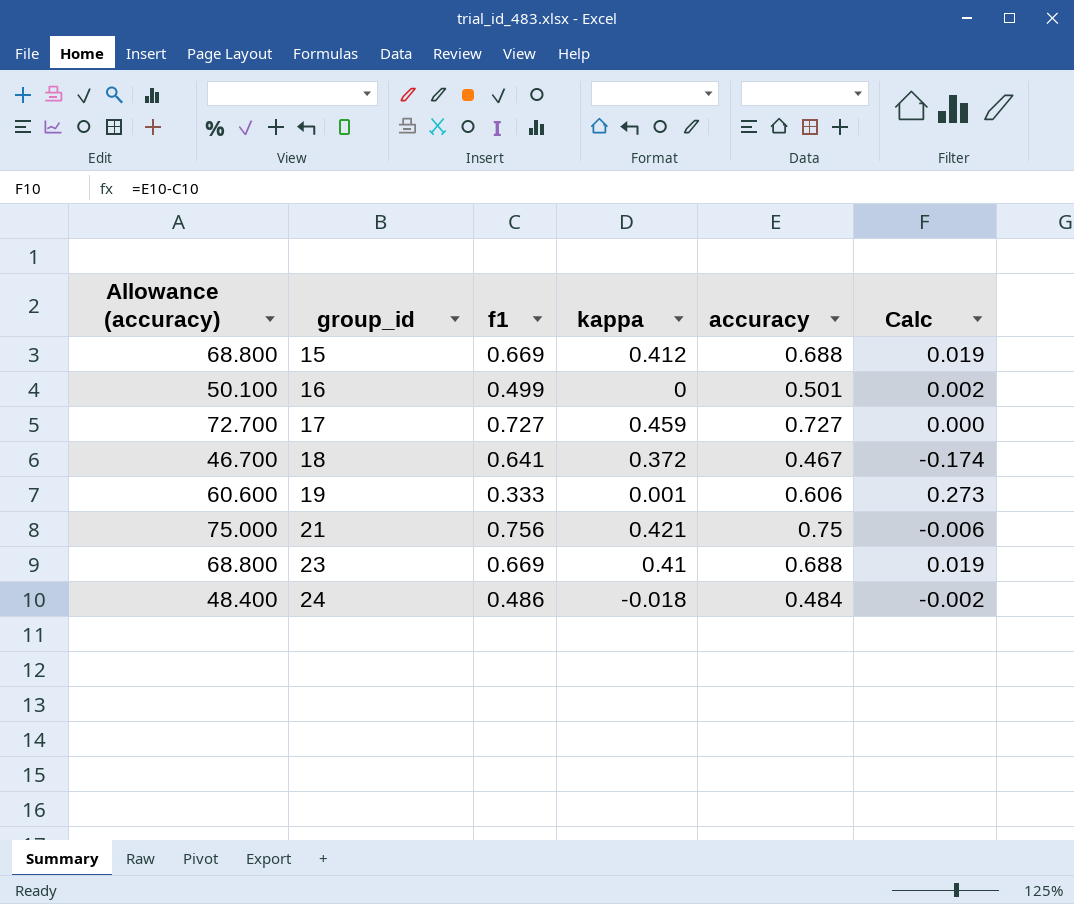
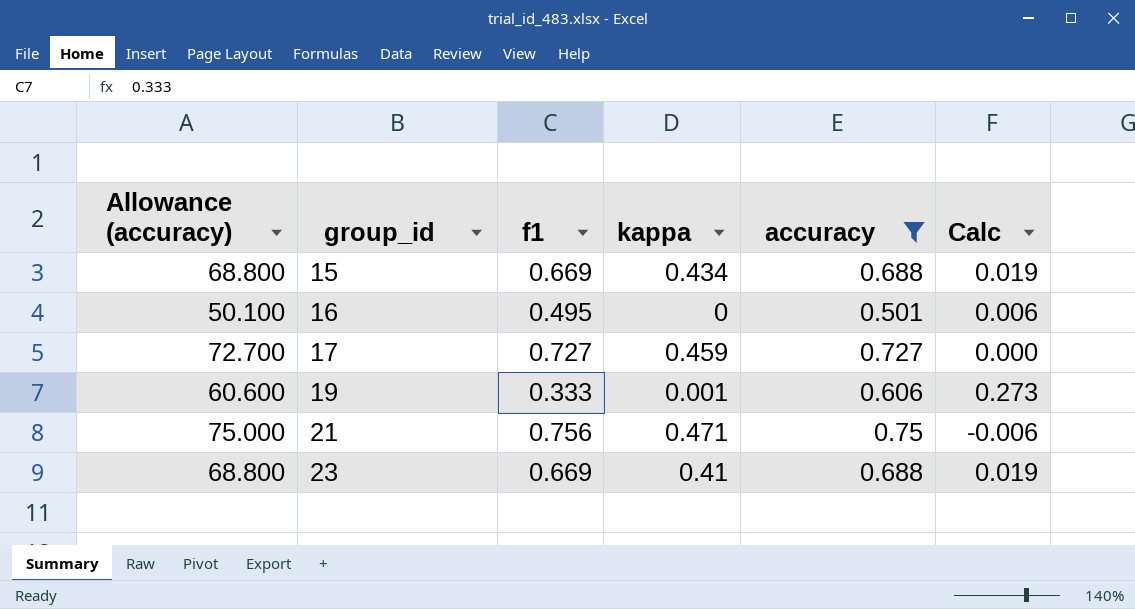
filter: none -> accuracy >= 0.501
15 | kappa: 0.412 -> 0.434
16 | f1: 0.499 -> 0.495
16 | Calc: 0.002 -> 0.006
21 | kappa: 0.421 -> 0.471

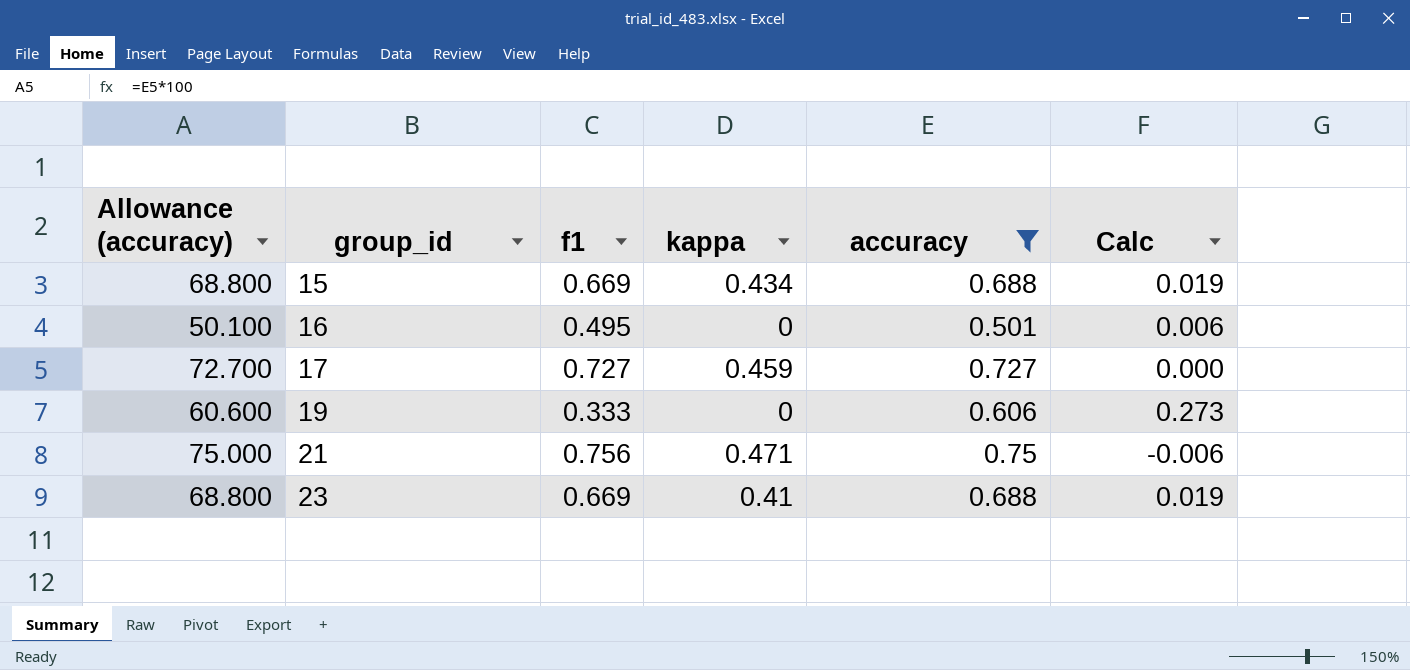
19 | kappa: 0.001 -> 0

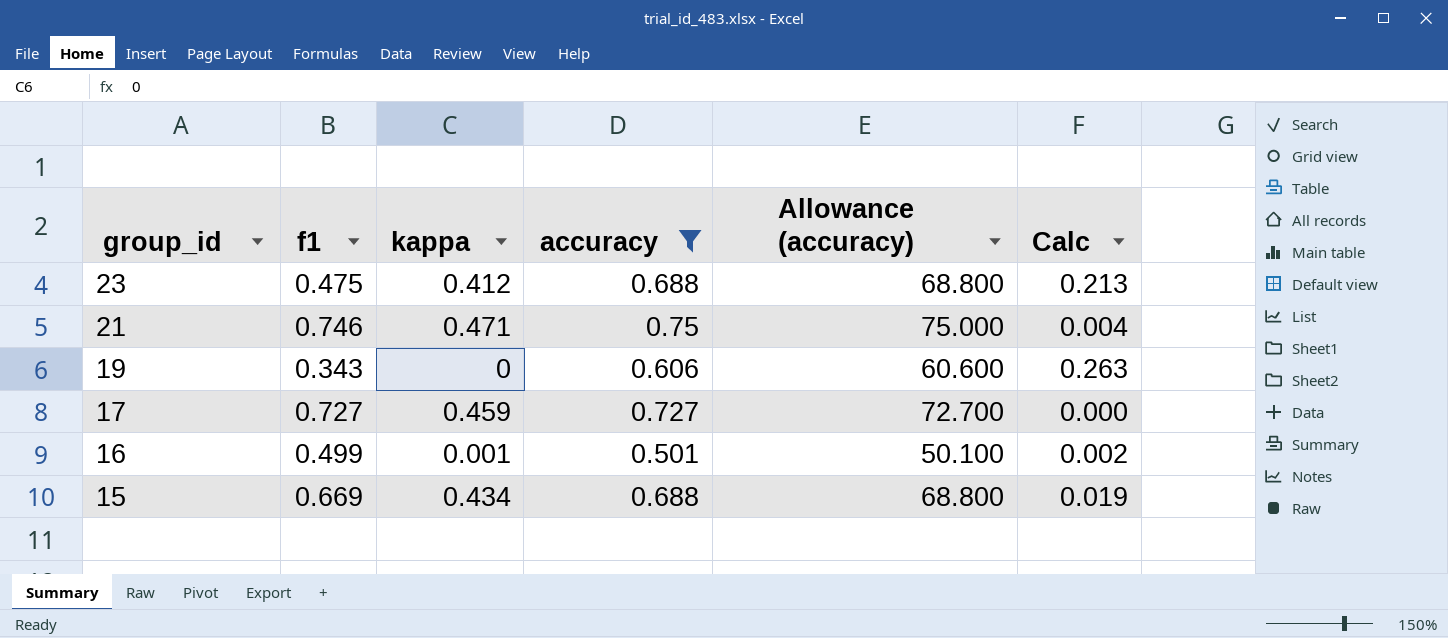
row order: group_id ascending -> group_id descending
column Allowance (accuracy) | position: 1 -> 5
23 | f1: 0.669 -> 0.475
23 | kappa: 0.41 -> 0.412
23 | Calc: 0.019 -> 0.213
21 | f1: 0.756 -> 0.746
21 | Calc: -0.006 -> 0.004
19 | f1: 0.333 -> 0.343
19 | Calc: 0.273 -> 0.263
16 | f1: 0.495 -> 0.499
16 | kappa: 0 -> 0.001
16 | Calc: 0.006 -> 0.002

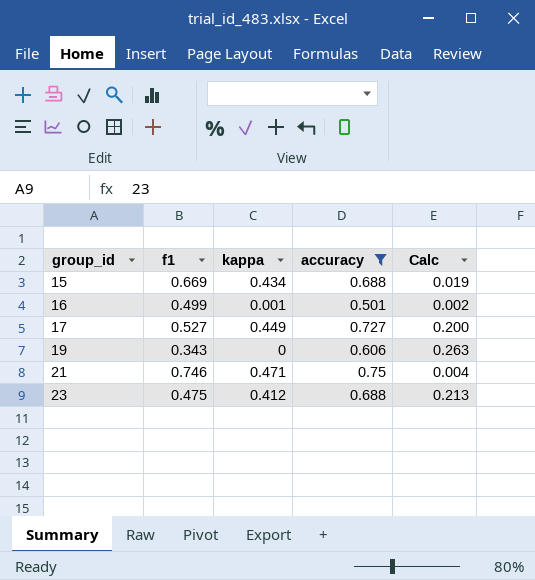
row order: group_id descending -> group_id ascending
column Allowance (accuracy) | formula: [accuracy] * 100 -> none
17 | f1: 0.727 -> 0.527
17 | kappa: 0.459 -> 0.449
17 | Calc: 0.000 -> 0.200

